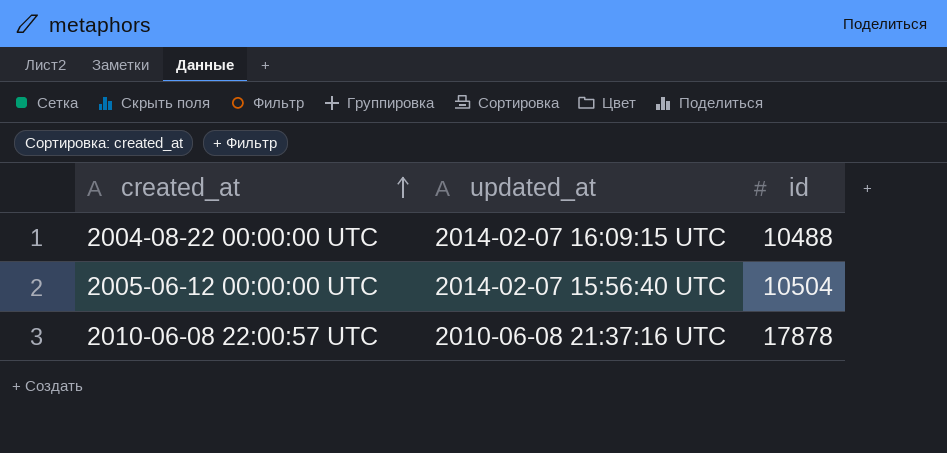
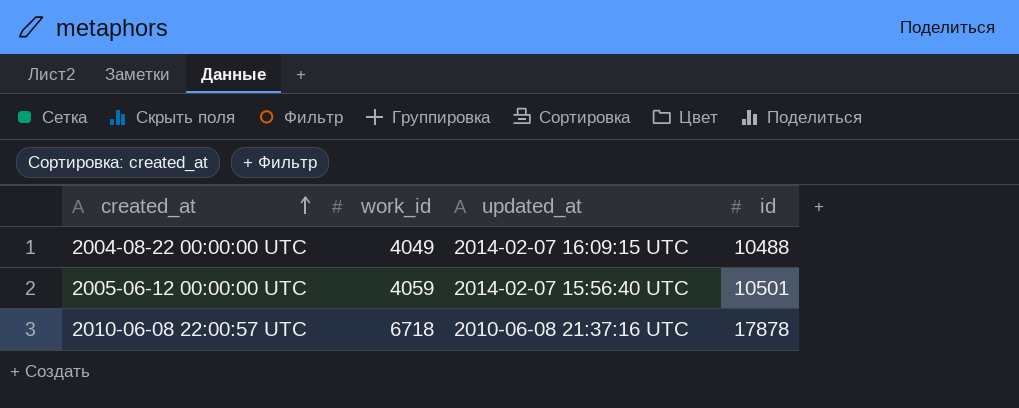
column work_id | position: none -> 2
2005-06-12 00:00:00 UTC | id: 10504 -> 10501

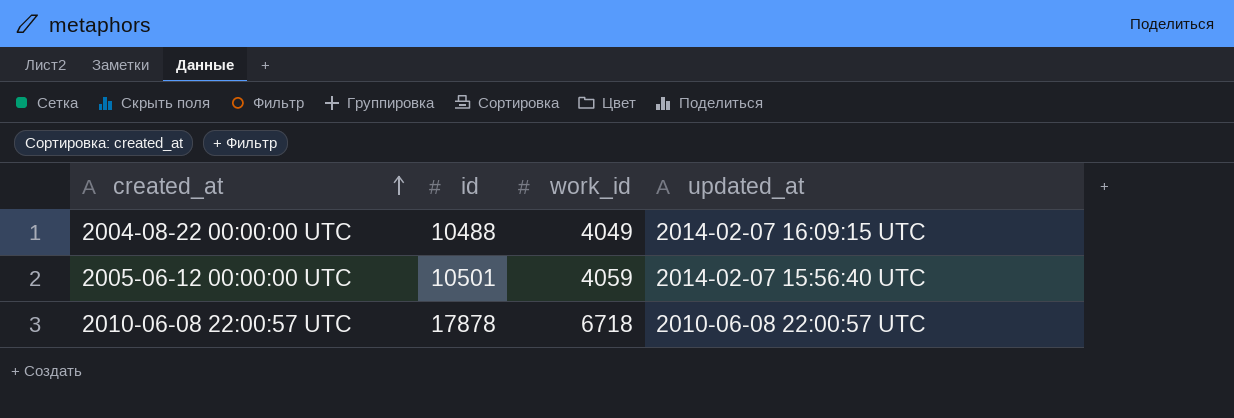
column id | position: 4 -> 2
2010-06-08 22:00:57 UTC | updated_at: 2010-06-08 21:37:16 UTC -> 2010-06-08 22:00:57 UTC

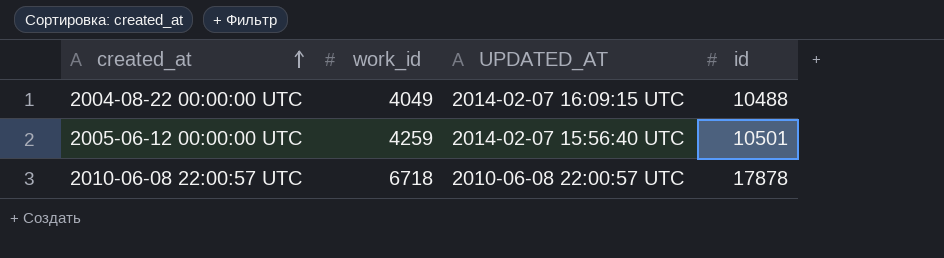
column name: updated_at -> UPDATED_AT
column id | position: 2 -> 4
2005-06-12 00:00:00 UTC | work_id: 4059 -> 4259

